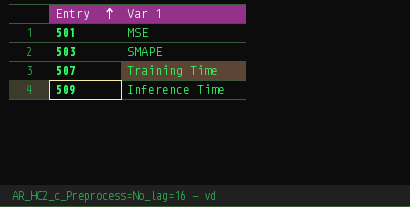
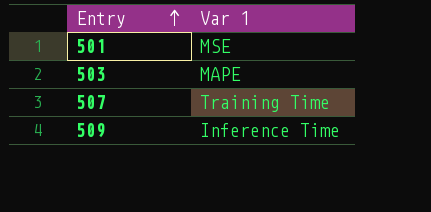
503 | Var 1: SMAPE -> MAPE

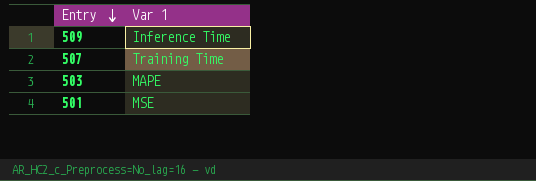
row order: Entry ascending -> Entry descending

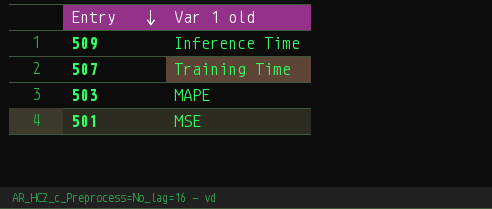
column name: Var 1 -> Var 1 old

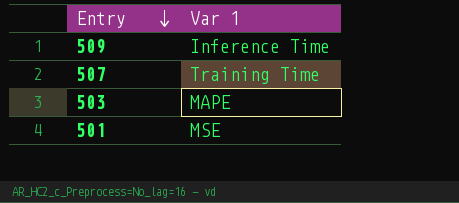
column name: Var 1 old -> Var 1

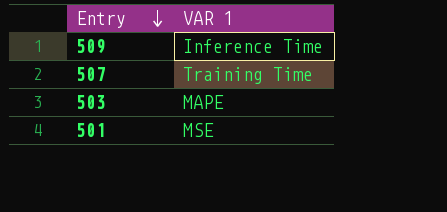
column name: Var 1 -> VAR 1

